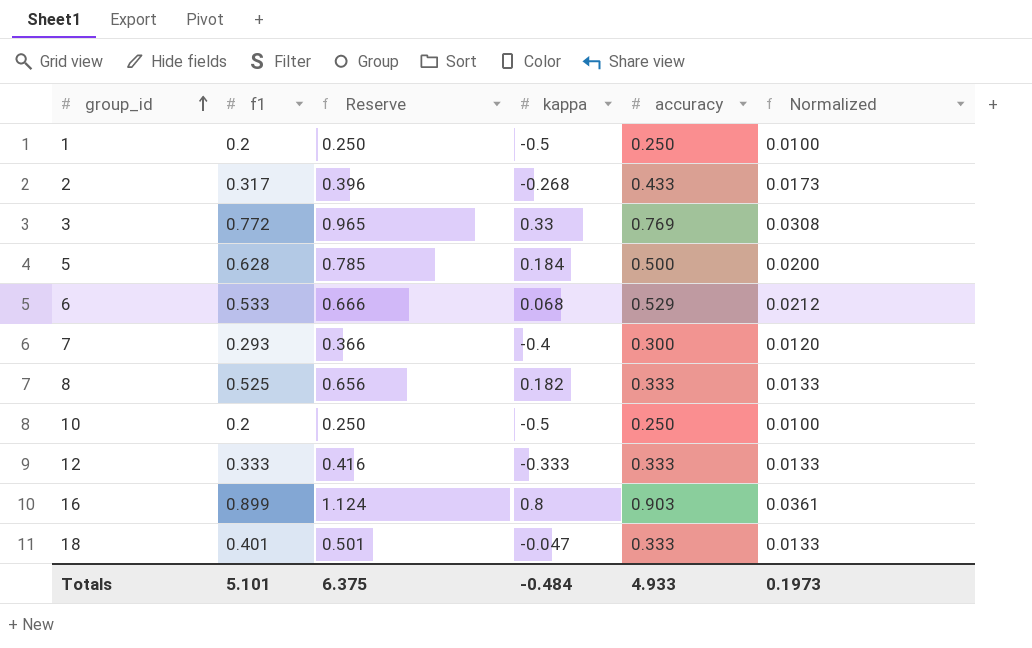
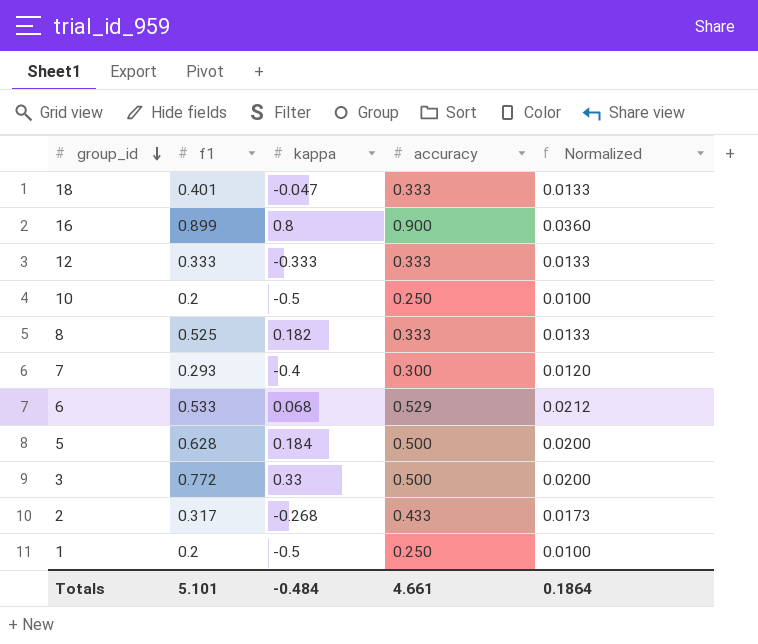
row order: group_id ascending -> group_id descending
column Reserve | formula: [f1] * 1.25 -> none
16 | accuracy: 0.903 -> 0.900
16 | Normalized: 0.0361 -> 0.0360
3 | accuracy: 0.769 -> 0.500
3 | Normalized: 0.0308 -> 0.0200
Totals | accuracy: 4.933 -> 4.661
Totals | Normalized: 0.1973 -> 0.1864

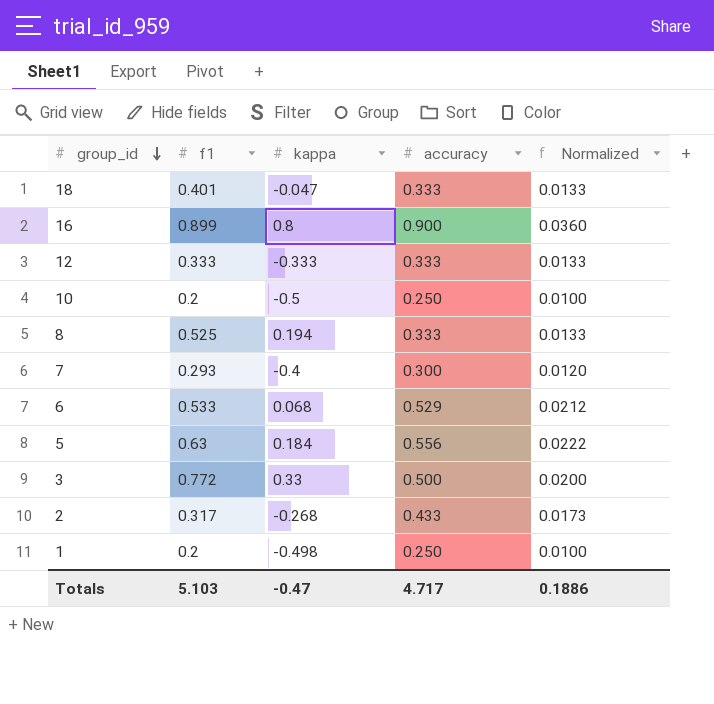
8 | kappa: 0.182 -> 0.194
5 | f1: 0.628 -> 0.63
5 | accuracy: 0.500 -> 0.556
5 | Normalized: 0.0200 -> 0.0222
1 | kappa: -0.5 -> -0.498
Totals | f1: 5.101 -> 5.103
Totals | kappa: -0.484 -> -0.47
Totals | accuracy: 4.661 -> 4.717
Totals | Normalized: 0.1864 -> 0.1886

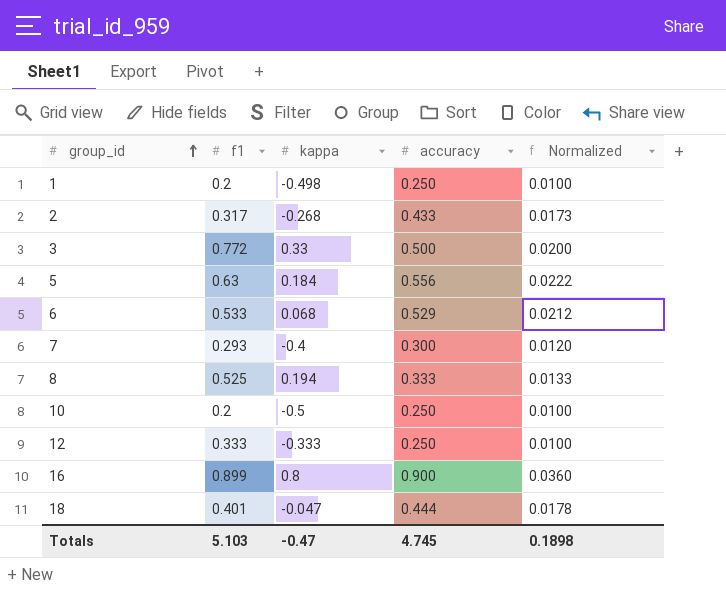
row order: group_id descending -> group_id ascending
12 | accuracy: 0.333 -> 0.250
12 | Normalized: 0.0133 -> 0.0100
18 | accuracy: 0.333 -> 0.444
18 | Normalized: 0.0133 -> 0.0178
Totals | accuracy: 4.717 -> 4.745
Totals | Normalized: 0.1886 -> 0.1898

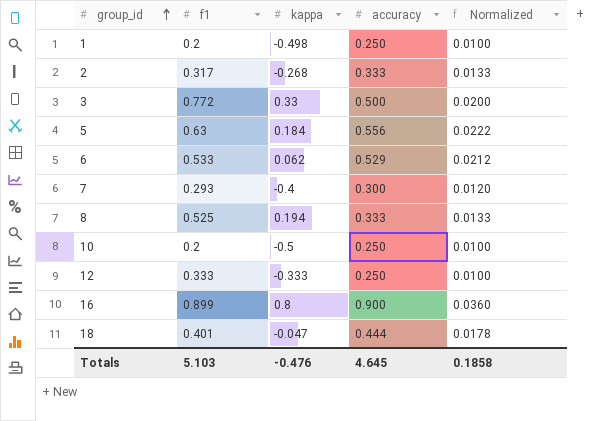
2 | accuracy: 0.433 -> 0.333
2 | Normalized: 0.0173 -> 0.0133
6 | kappa: 0.068 -> 0.062
Totals | kappa: -0.47 -> -0.476
Totals | accuracy: 4.745 -> 4.645
Totals | Normalized: 0.1898 -> 0.1858

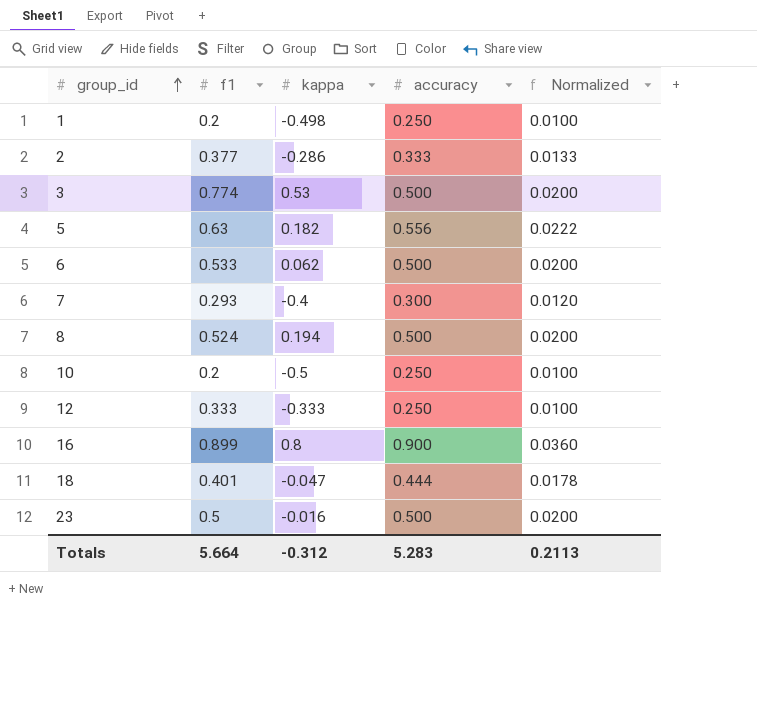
2 | f1: 0.317 -> 0.377
2 | kappa: -0.268 -> -0.286
3 | f1: 0.772 -> 0.774
3 | kappa: 0.33 -> 0.53
5 | kappa: 0.184 -> 0.182
6 | accuracy: 0.529 -> 0.500
6 | Normalized: 0.0212 -> 0.0200
8 | f1: 0.525 -> 0.524
8 | accuracy: 0.333 -> 0.500
8 | Normalized: 0.0133 -> 0.0200
row 23: none -> 0.5 | -0.016 | 0.500 | 0.0200
Totals | f1: 5.103 -> 5.664
Totals | kappa: -0.476 -> -0.312
Totals | accuracy: 4.645 -> 5.283
Totals | Normalized: 0.1858 -> 0.2113

